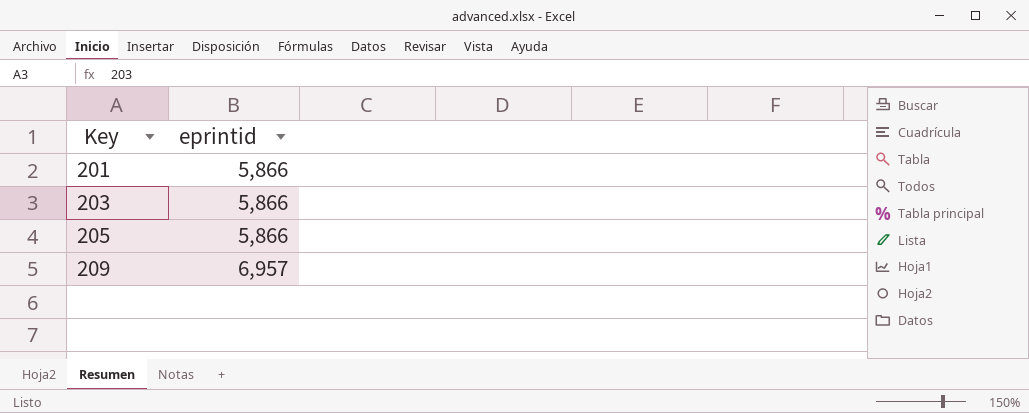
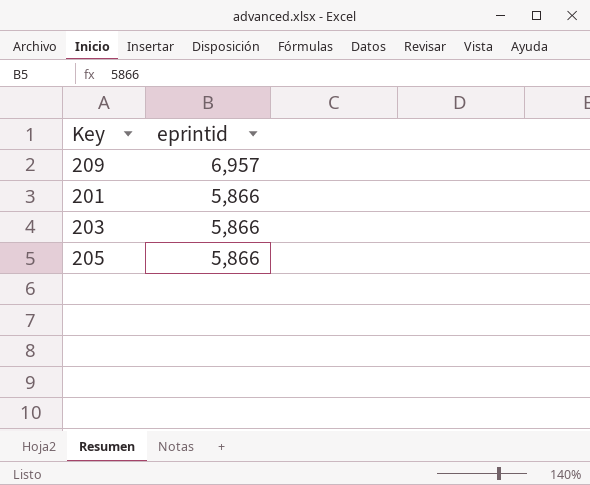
row order: Key ascending -> eprintid descending

